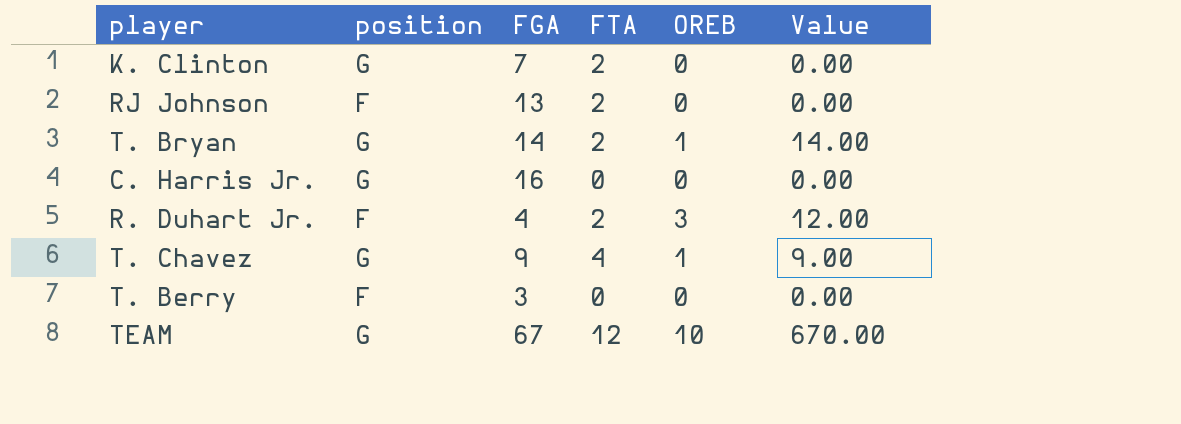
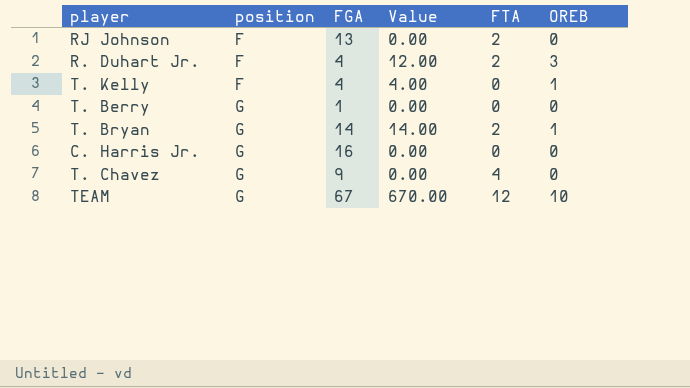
row order: none -> position ascending
column Value | position: 6 -> 4
row K. Clinton: G | 7 | 2 | 0 | 0.00 -> none
row T. Kelly: none -> F | 4 | 4.00 | 0 | 1
T. Berry | position: F -> G
T. Berry | FGA: 3 -> 1
T. Chavez | Value: 9.00 -> 0.00
T. Chavez | OREB: 1 -> 0

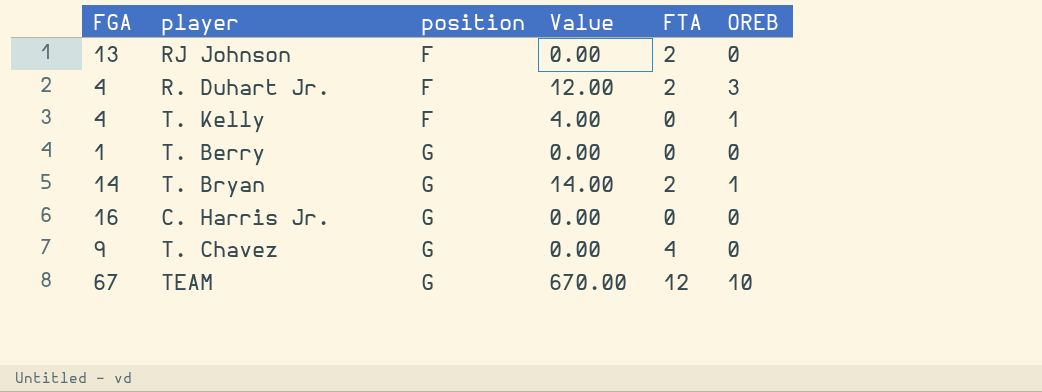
column FGA | position: 3 -> 1

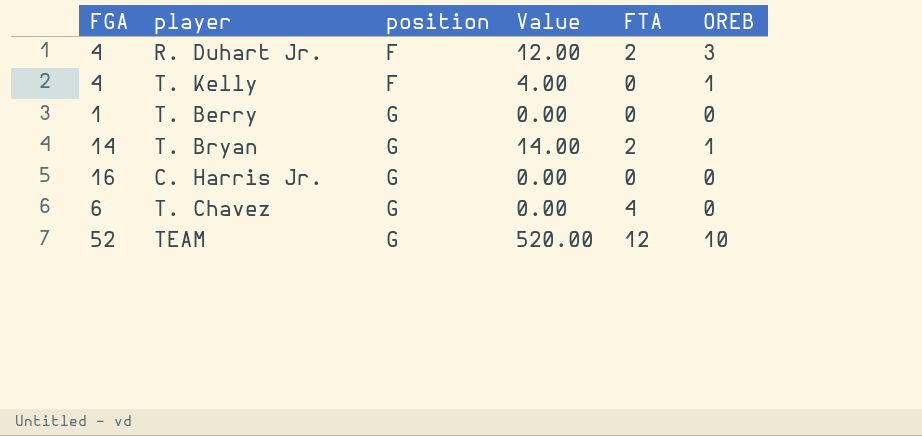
row RJ Johnson: 13 | F | 0.00 | 2 | 0 -> none
T. Chavez | FGA: 9 -> 6
TEAM | FGA: 67 -> 52
TEAM | Value: 670.00 -> 520.00

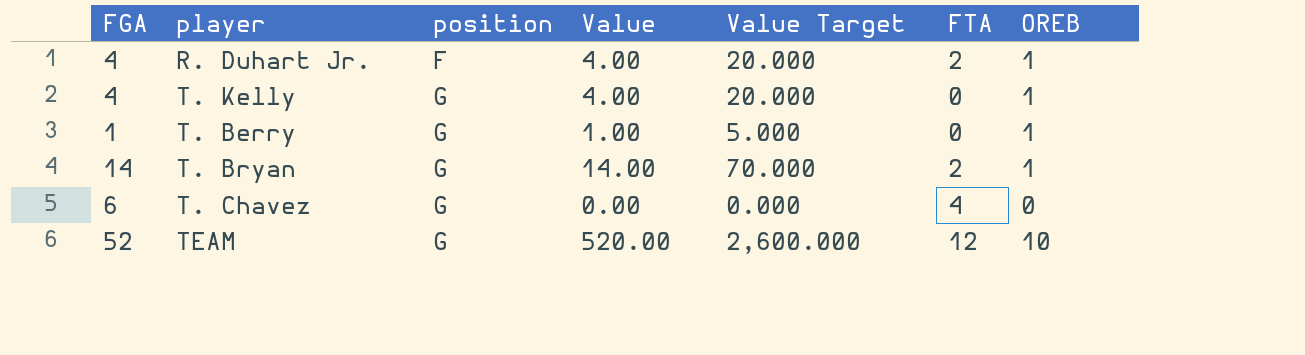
column Value Target | formula: none -> [Value] * 5
row C. Harris Jr.: 16 | G | 0.00 | 0 | 0 -> none
R. Duhart Jr. | Value: 12.00 -> 4.00
R. Duhart Jr. | OREB: 3 -> 1
T. Kelly | position: F -> G
T. Berry | Value: 0.00 -> 1.00
T. Berry | OREB: 0 -> 1

